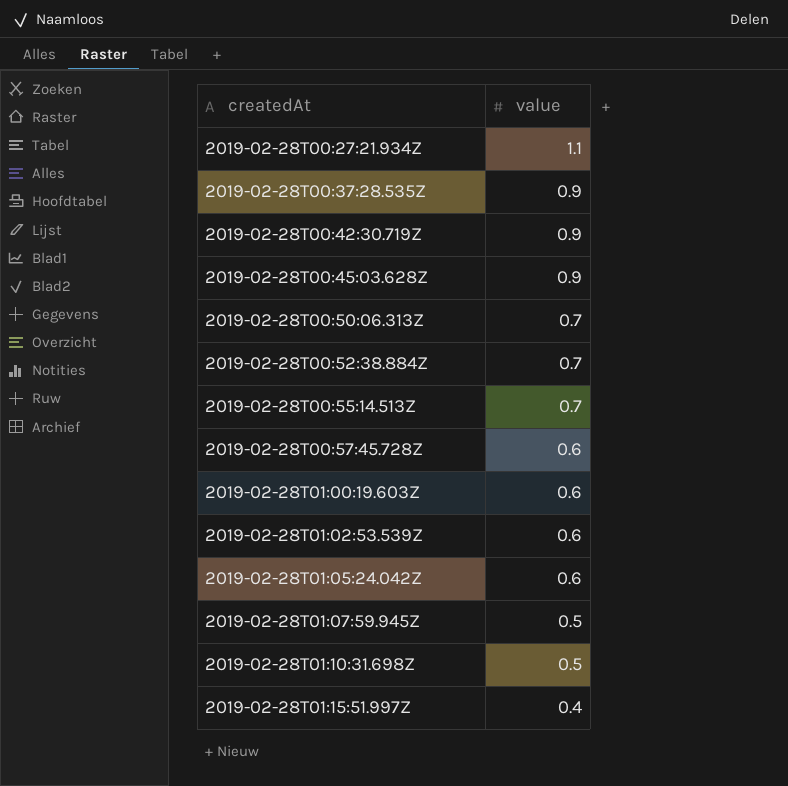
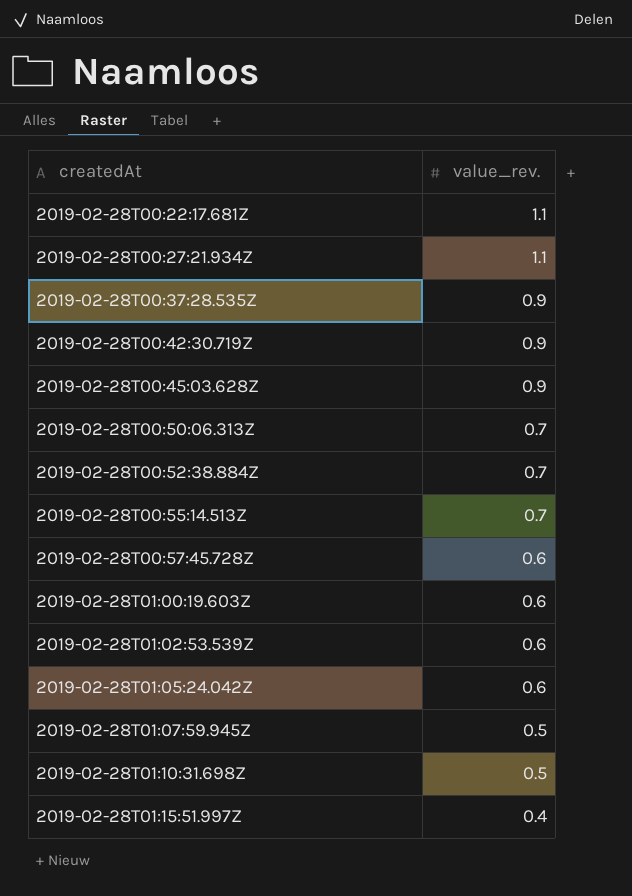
column name: value -> value_rev.
row 2019-02-28T00:22:17.681Z: none -> 1.1

